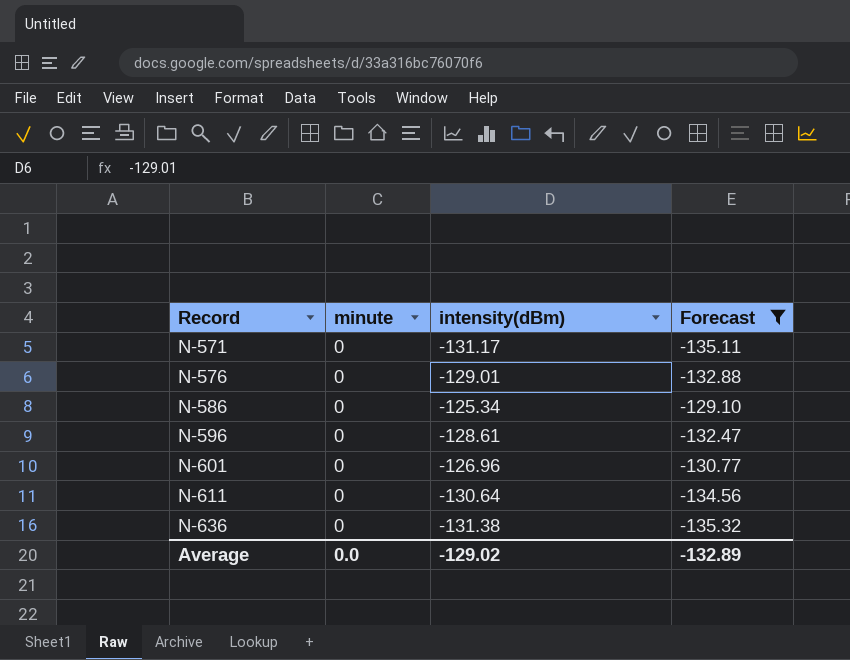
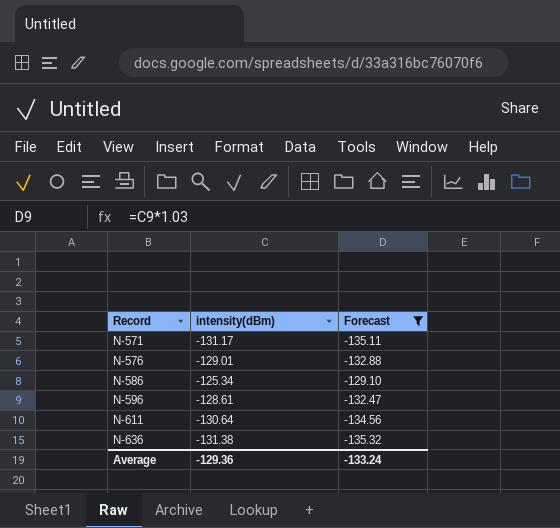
column minute | position: 2 -> none
row N-601: 0 | -126.96 | -130.77 -> none
Average | intensity(dBm): -129.02 -> -129.36
Average | Forecast: -132.89 -> -133.24

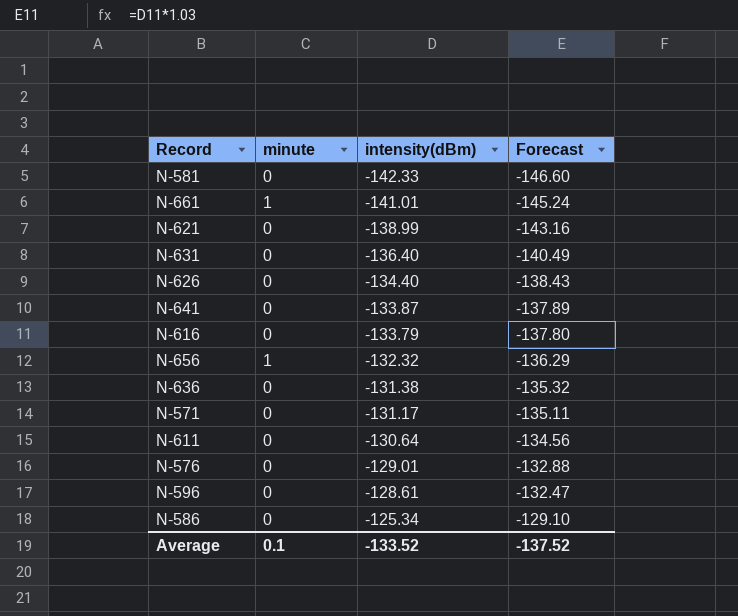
filter: Forecast >= -135.32 -> none
row order: Record ascending -> intensity(dBm) ascending
column minute | position: none -> 2
Average | intensity(dBm): -129.36 -> -133.52
Average | Forecast: -133.24 -> -137.52

